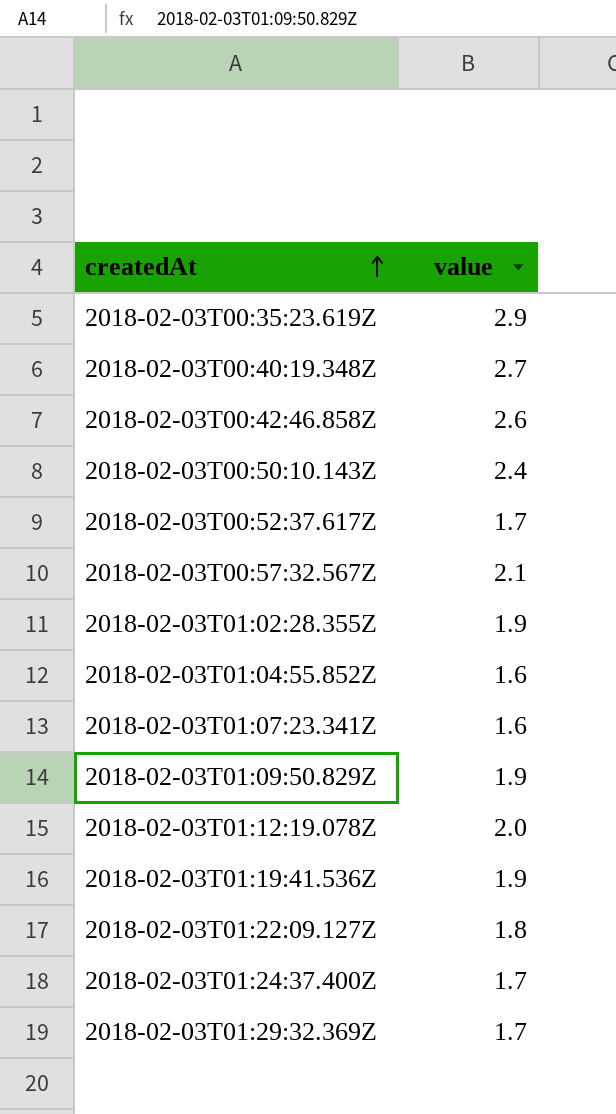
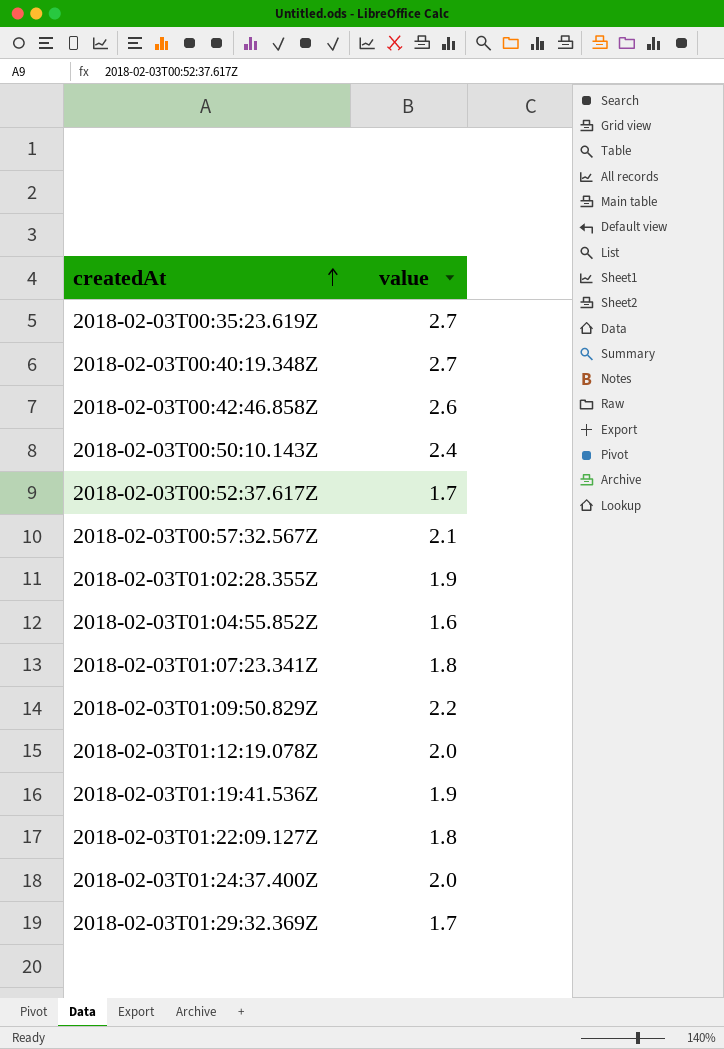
2018-02-03T00:35:23.619Z | value: 2.9 -> 2.7
2018-02-03T01:07:23.341Z | value: 1.6 -> 1.8
2018-02-03T01:09:50.829Z | value: 1.9 -> 2.2
2018-02-03T01:24:37.400Z | value: 1.7 -> 2.0

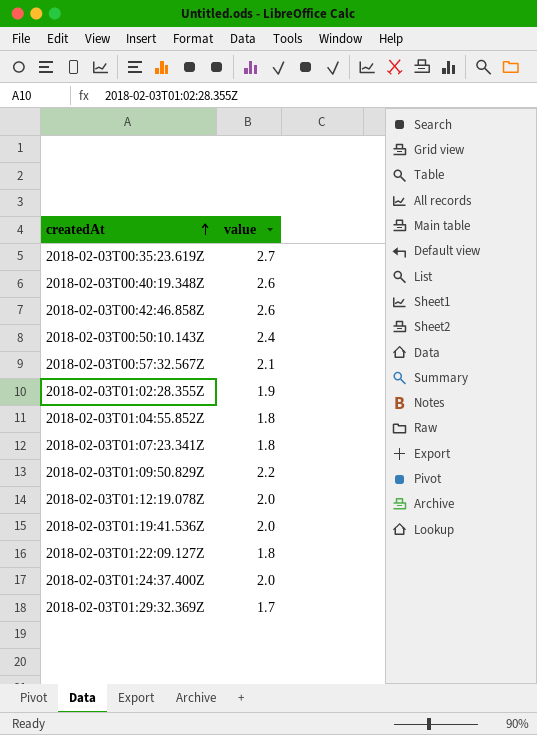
row 2018-02-03T00:52:37.617Z: 1.7 -> none
2018-02-03T00:40:19.348Z | value: 2.7 -> 2.6
2018-02-03T01:04:55.852Z | value: 1.6 -> 1.8
2018-02-03T01:19:41.536Z | value: 1.9 -> 2.0

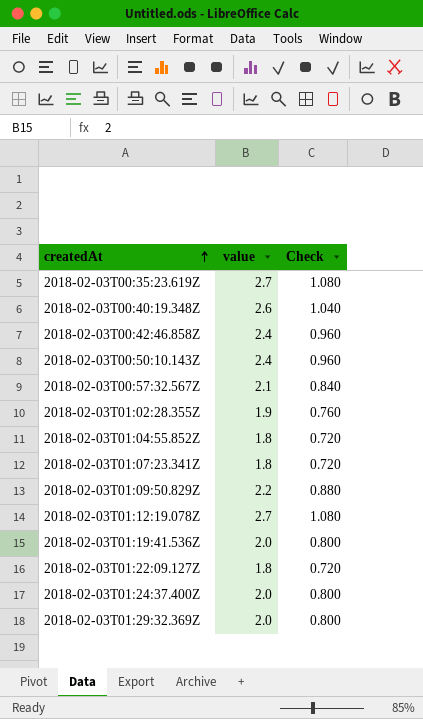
column Check | formula: none -> [value] * 0.4
2018-02-03T00:42:46.858Z | value: 2.6 -> 2.4
2018-02-03T01:12:19.078Z | value: 2.0 -> 2.7
2018-02-03T01:29:32.369Z | value: 1.7 -> 2.0

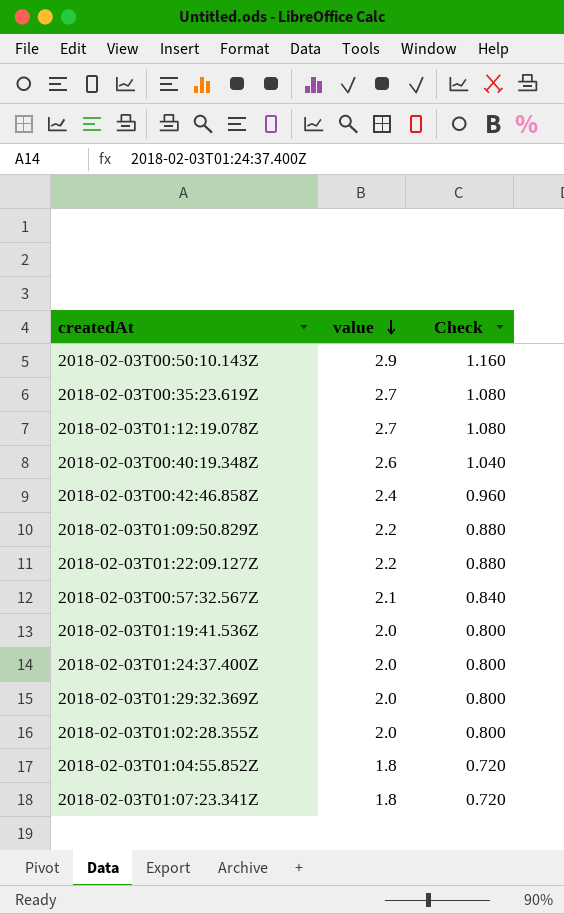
row order: createdAt ascending -> value descending
2018-02-03T00:50:10.143Z | value: 2.4 -> 2.9
2018-02-03T00:50:10.143Z | Check: 0.960 -> 1.160
2018-02-03T01:22:09.127Z | value: 1.8 -> 2.2
2018-02-03T01:22:09.127Z | Check: 0.720 -> 0.880
2018-02-03T01:02:28.355Z | value: 1.9 -> 2.0
2018-02-03T01:02:28.355Z | Check: 0.760 -> 0.800

